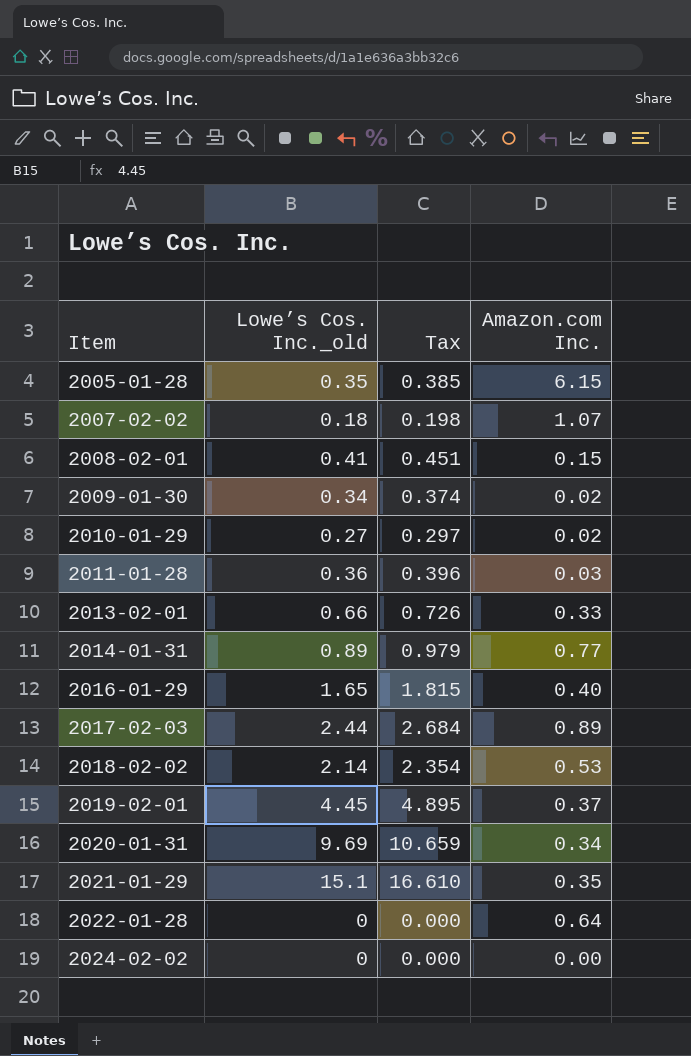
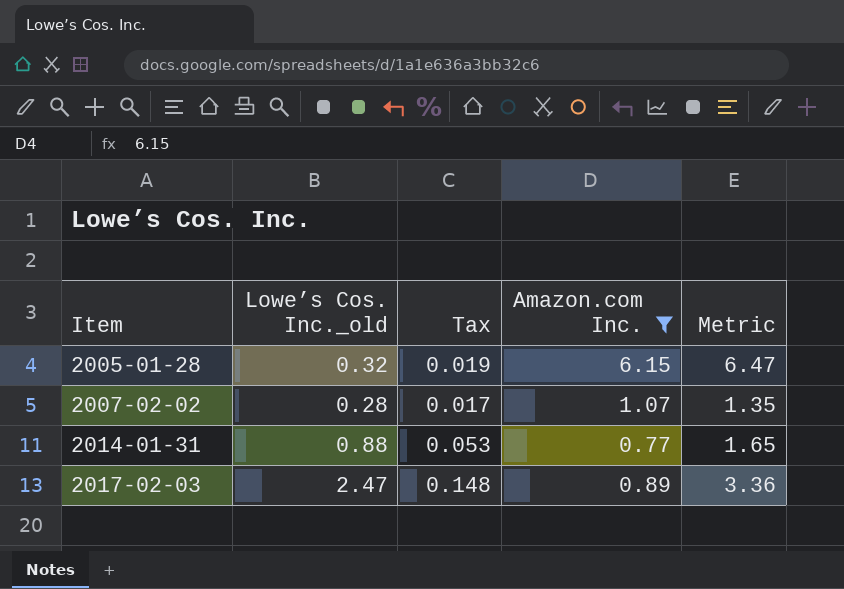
filter: none -> Amazon.com Inc. >= 0.77
column Tax | formula: [Lowe’s Cos. Inc._old] * 1.1 -> [Lowe’s Cos. Inc._old] * 0.06
column Metric | formula: none -> [Lowe’s Cos. Inc._old] + [Amazon.com Inc.]
2005-01-28 | Lowe’s Cos. Inc._old: 0.35 -> 0.32
2007-02-02 | Lowe’s Cos. Inc._old: 0.18 -> 0.28
2014-01-31 | Lowe’s Cos. Inc._old: 0.89 -> 0.88
2017-02-03 | Lowe’s Cos. Inc._old: 2.44 -> 2.47

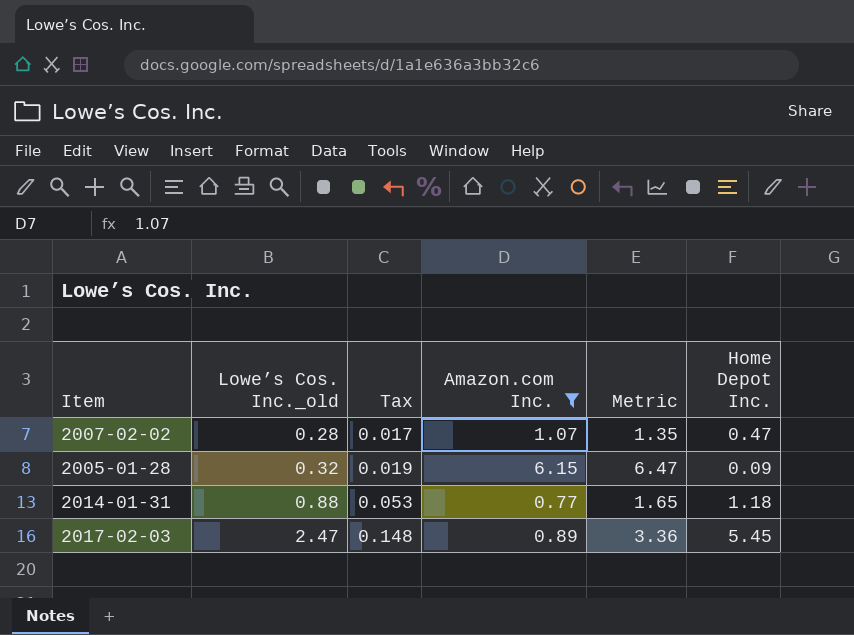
row order: Item ascending -> Lowe’s Cos. Inc._old ascending
column Home Depot Inc. | position: none -> 6

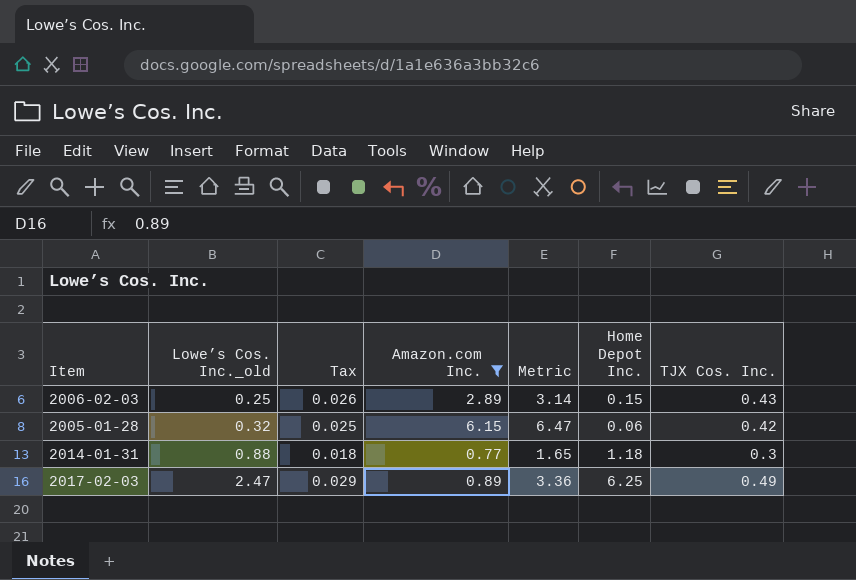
column Tax | formula: [Lowe’s Cos. Inc._old] * 0.06 -> [TJX Cos. Inc.] * 0.06
column TJX Cos. Inc. | position: none -> 7
row 2007-02-02: 0.28 | 0.017 | 1.07 | 1.35 | 0.47 -> none
row 2006-02-03: none -> 0.25 | 0.026 | 2.89 | 3.14 | 0.15 | 0.43
2005-01-28 | Home Depot Inc.: 0.09 -> 0.06
2017-02-03 | Home Depot Inc.: 5.45 -> 6.25

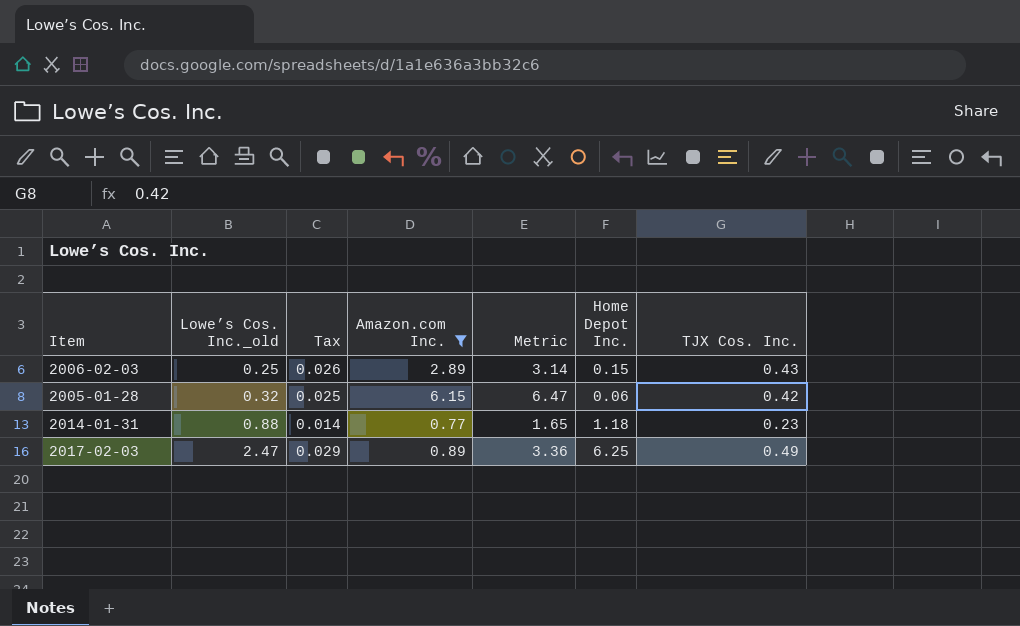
2014-01-31 | Tax: 0.018 -> 0.014
2014-01-31 | TJX Cos. Inc.: 0.3 -> 0.23

